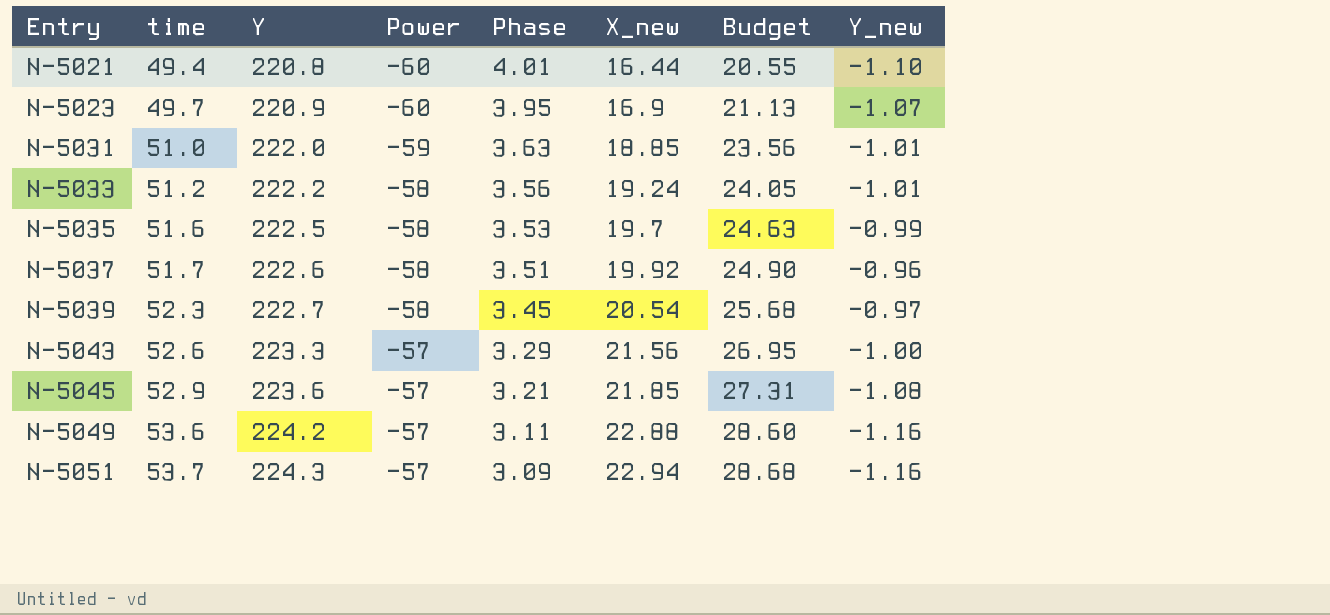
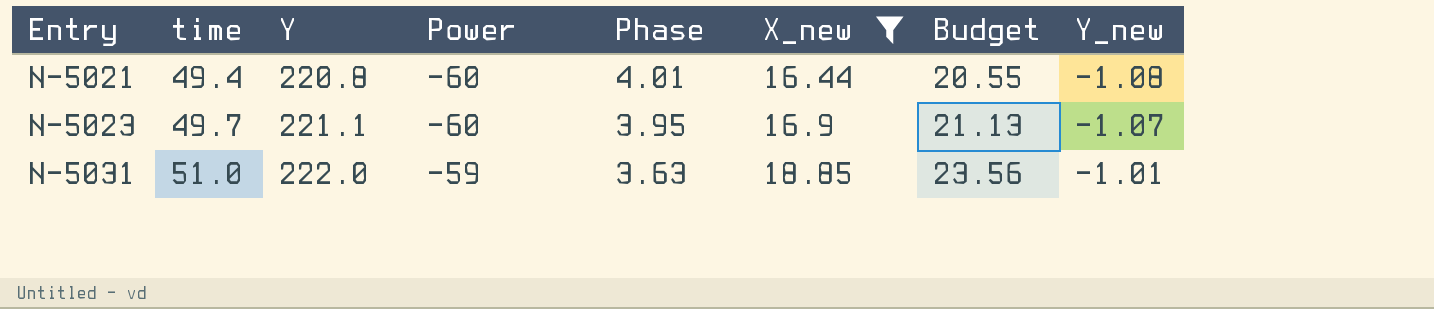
filter: none -> X_new <= 18.85
N-5021 | Y_new: -1.10 -> -1.08
N-5023 | Y: 220.9 -> 221.1

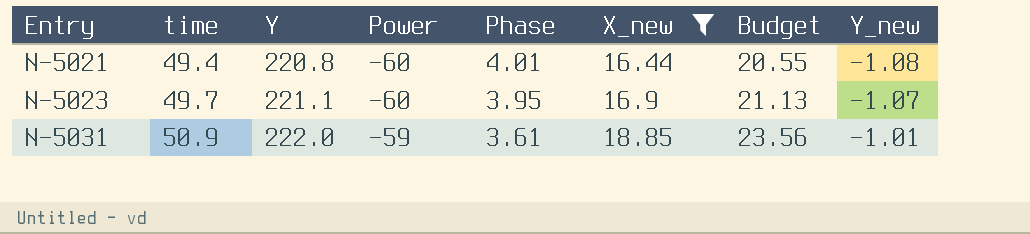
N-5031 | time: 51.0 -> 50.9
N-5031 | Phase: 3.63 -> 3.61

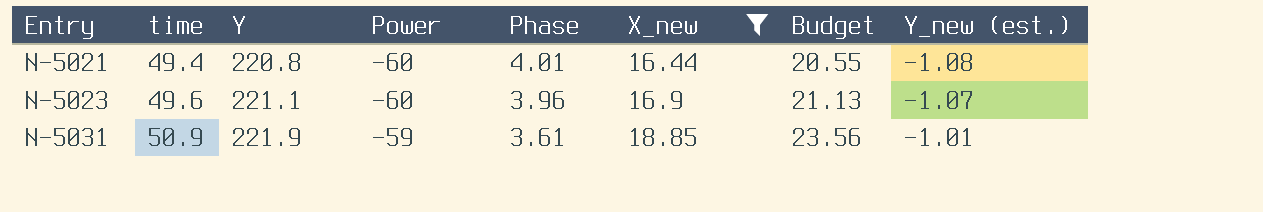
column name: Y_new -> Y_new (est.)
N-5023 | time: 49.7 -> 49.6
N-5023 | Phase: 3.95 -> 3.96
N-5031 | Y: 222.0 -> 221.9

